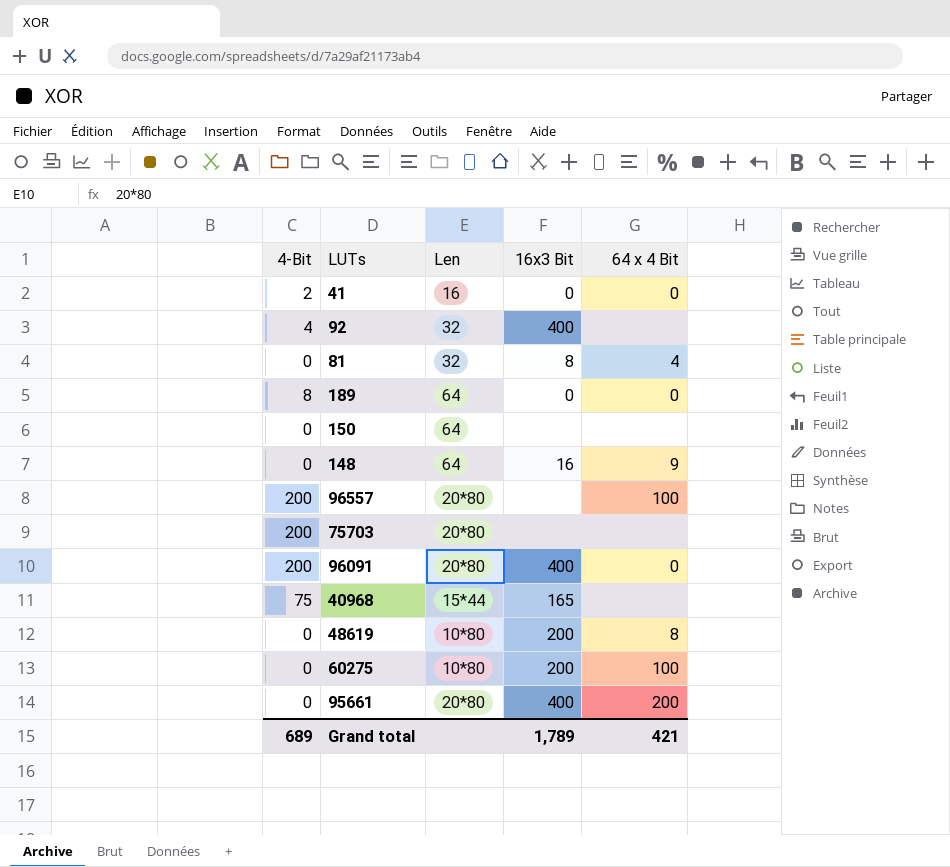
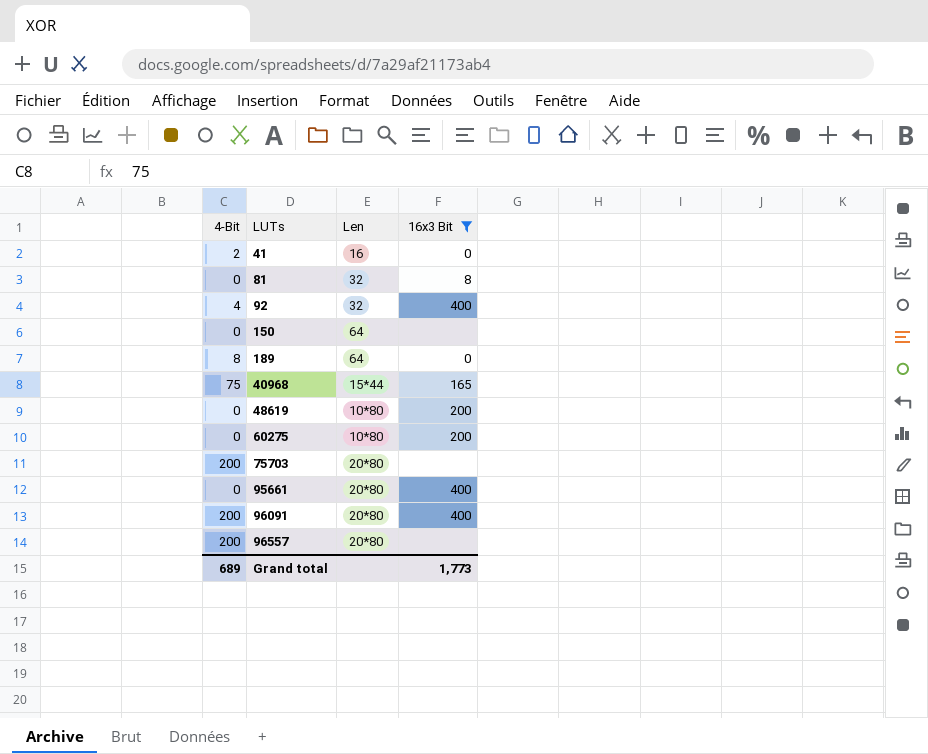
filter: none -> 16x3 Bit != 16
row order: none -> LUTs ascending
column 64 x 4 Bit | position: 5 -> none
Grand total | 16x3 Bit: 1,789 -> 1,773

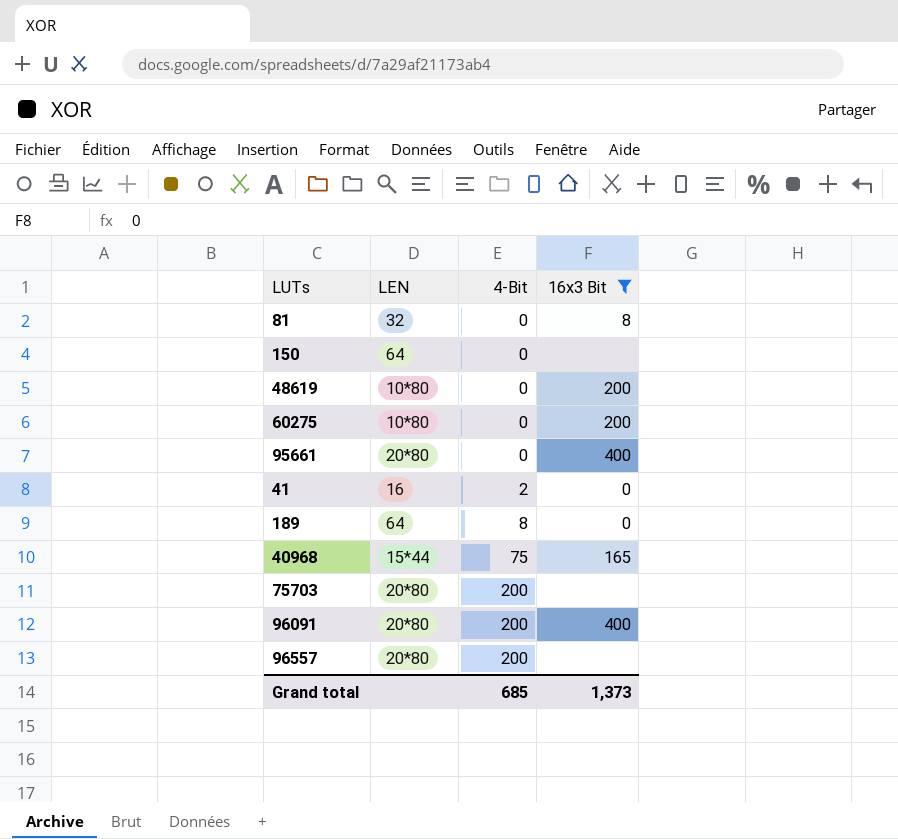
row order: LUTs ascending -> 4-Bit ascending
column name: Len -> LEN
column 4-Bit | position: 1 -> 3
row 92: 4 | 32 | 400 -> none
Grand total | 4-Bit: 689 -> 685
Grand total | 16x3 Bit: 1,773 -> 1,373

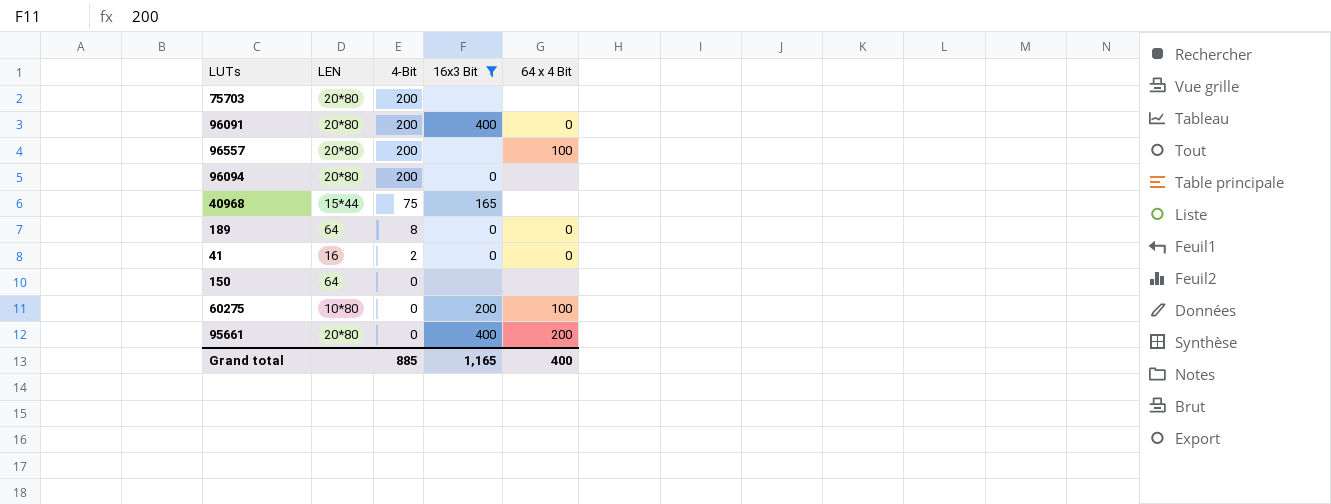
row order: 4-Bit ascending -> 4-Bit descending
column 64 x 4 Bit | position: none -> 5
row 81: 32 | 0 | 8 -> none
row 48619: 10*80 | 0 | 200 -> none
row 96094: none -> 20*80 | 200 | 0 | none
Grand total | 4-Bit: 685 -> 885
Grand total | 16x3 Bit: 1,373 -> 1,165

